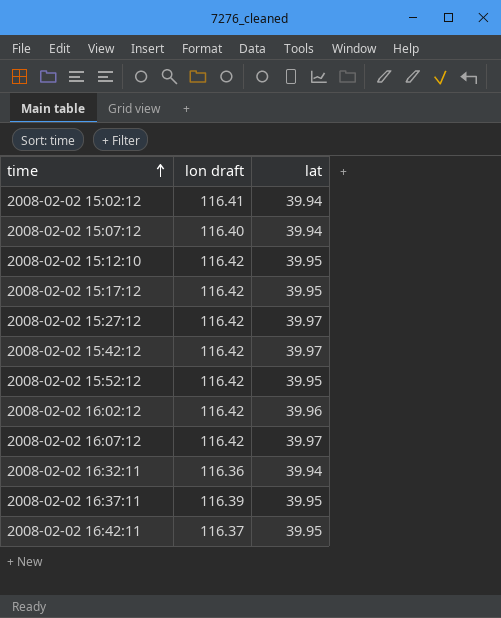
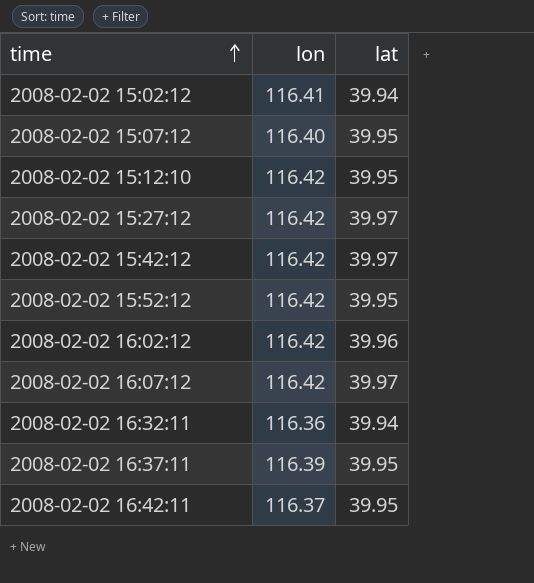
column name: lon draft -> lon
row 2008-02-02 15:17:12: 116.42 | 39.95 -> none
2008-02-02 15:07:12 | lat: 39.94 -> 39.95

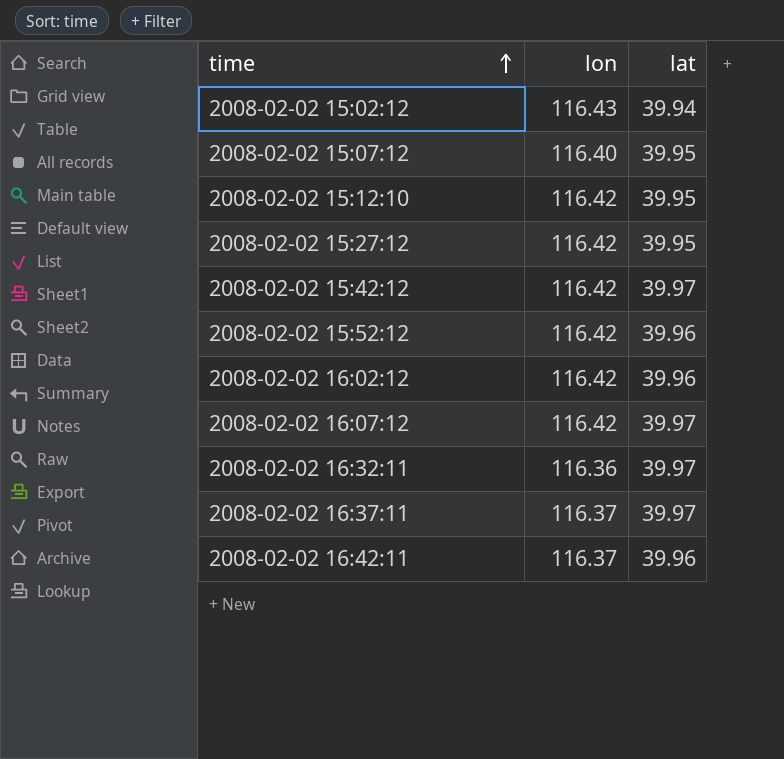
2008-02-02 15:02:12 | lon: 116.41 -> 116.43
2008-02-02 15:27:12 | lat: 39.97 -> 39.95
2008-02-02 15:52:12 | lat: 39.95 -> 39.96
2008-02-02 16:32:11 | lat: 39.94 -> 39.97
2008-02-02 16:37:11 | lon: 116.39 -> 116.37
2008-02-02 16:37:11 | lat: 39.95 -> 39.97
2008-02-02 16:42:11 | lat: 39.95 -> 39.96

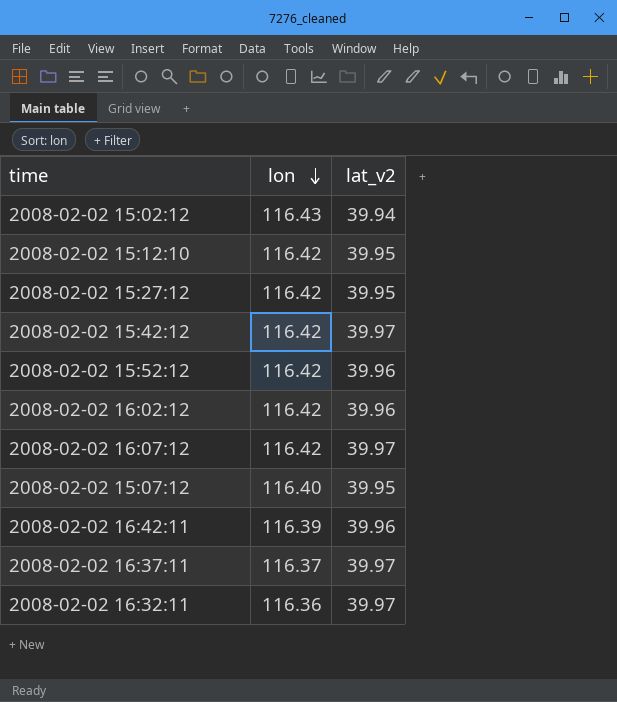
row order: time ascending -> lon descending
column name: lat -> lat_v2
2008-02-02 16:42:11 | lon: 116.37 -> 116.39

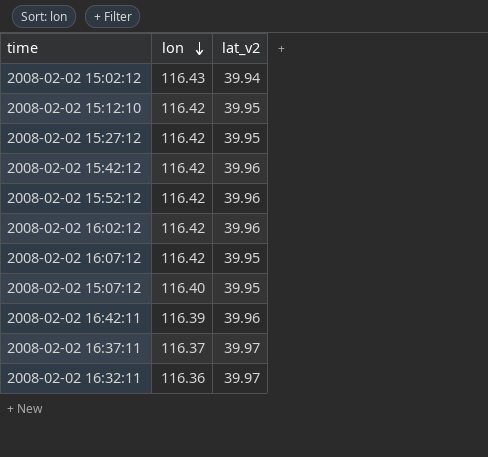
2008-02-02 15:42:12 | lat_v2: 39.97 -> 39.96
2008-02-02 16:07:12 | lat_v2: 39.97 -> 39.95

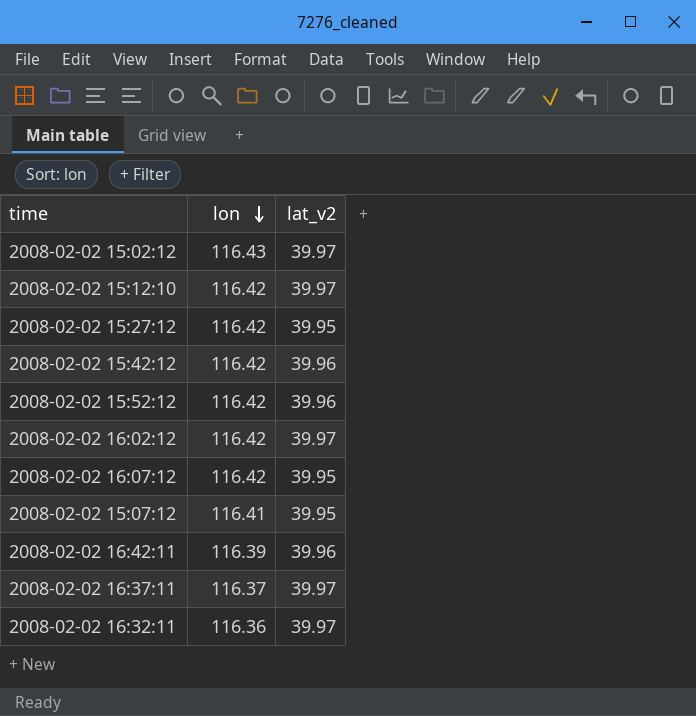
2008-02-02 15:02:12 | lat_v2: 39.94 -> 39.97
2008-02-02 15:12:10 | lat_v2: 39.95 -> 39.97
2008-02-02 16:02:12 | lat_v2: 39.96 -> 39.97
2008-02-02 15:07:12 | lon: 116.40 -> 116.41

